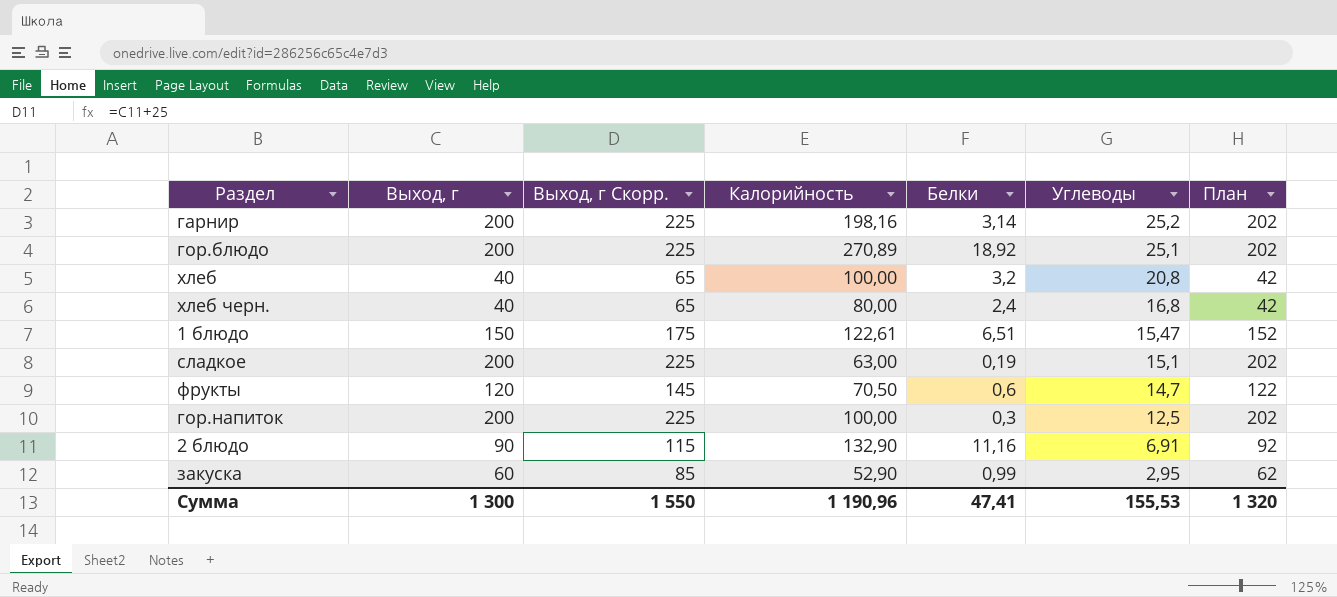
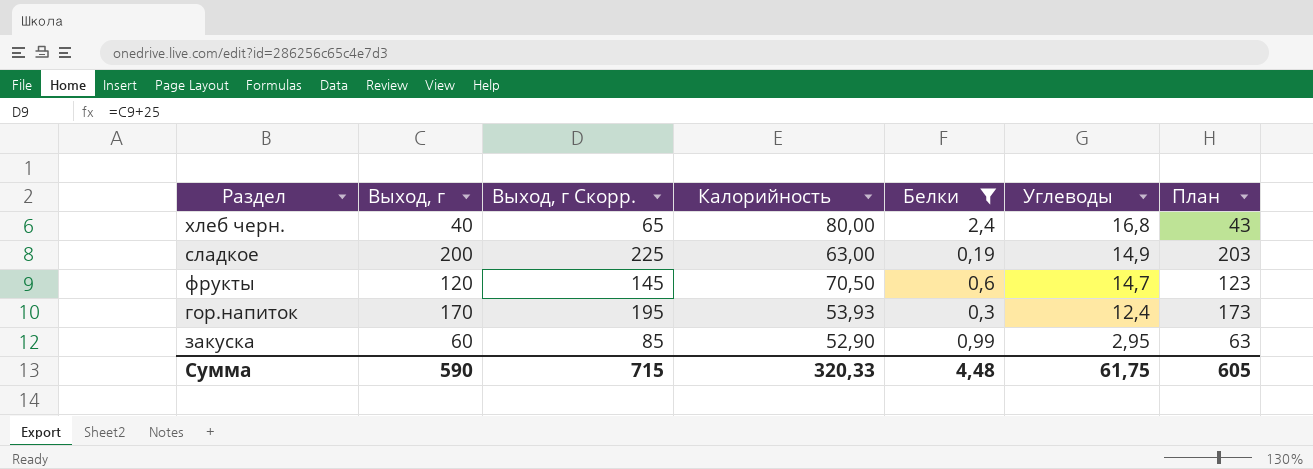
filter: none -> Белки <= 2,4
column План | formula: [Выход, г] + 2 -> [Выход, г] + 3
сладкое | Углеводы: 15,1 -> 14,9
гор.напиток | Выход, г: 200 -> 170
гор.напиток | Выход, г Скорр.: 225 -> 195
гор.напиток | Калорийность: 100,00 -> 53,93
гор.напиток | Углеводы: 12,5 -> 12,4
Сумма | Выход, г: 1 300 -> 590
Сумма | Выход, г Скорр.: 1 550 -> 715
Сумма | Калорийность: 1 190,96 -> 320,33
Сумма | Белки: 47,41 -> 4,48
Сумма | Углеводы: 155,53 -> 61,75
Сумма | План: 1 320 -> 605

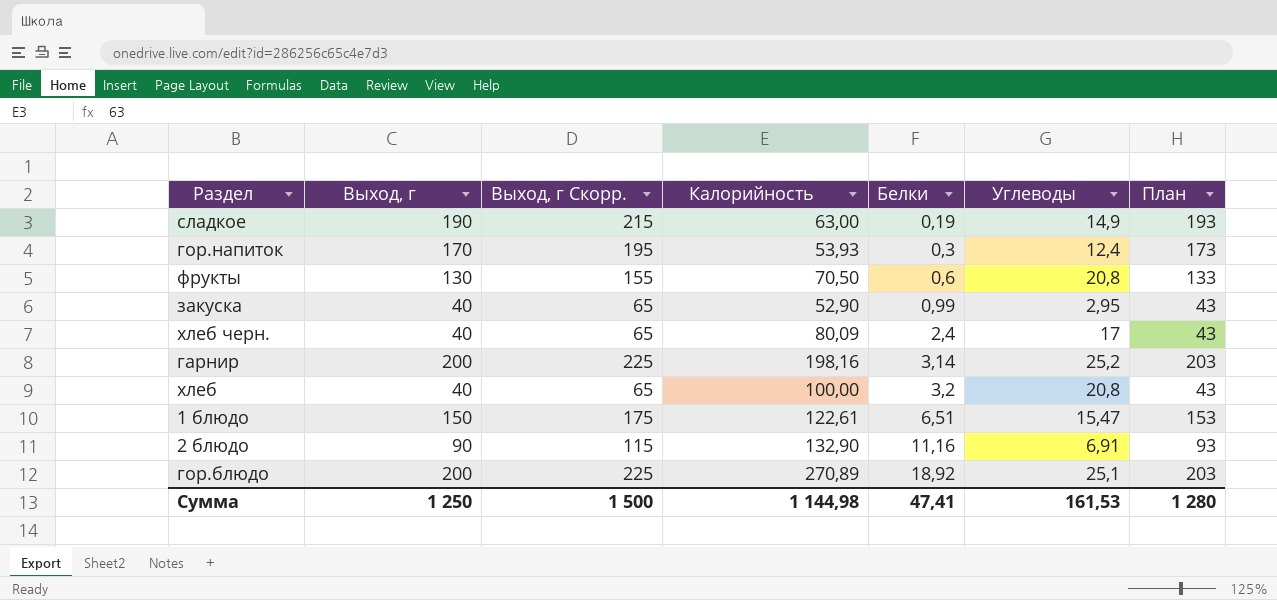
filter: Белки <= 2,4 -> none
row order: Углеводы descending -> Белки ascending
сладкое | Выход, г: 200 -> 190
сладкое | Выход, г Скорр.: 225 -> 215
сладкое | План: 203 -> 193
фрукты | Выход, г: 120 -> 130
фрукты | Выход, г Скорр.: 145 -> 155
фрукты | Углеводы: 14,7 -> 20,8
фрукты | План: 123 -> 133
закуска | Выход, г: 60 -> 40
закуска | Выход, г Скорр.: 85 -> 65
закуска | План: 63 -> 43
хлеб черн. | Калорийность: 80,00 -> 80,09
хлеб черн. | Углеводы: 16,8 -> 17
Сумма | Выход, г: 590 -> 1 250
Сумма | Выход, г Скорр.: 715 -> 1 500
Сумма | Калорийность: 320,33 -> 1 144,98
Сумма | Белки: 4,48 -> 47,41
Сумма | Углеводы: 61,75 -> 161,53
Сумма | План: 605 -> 1 280

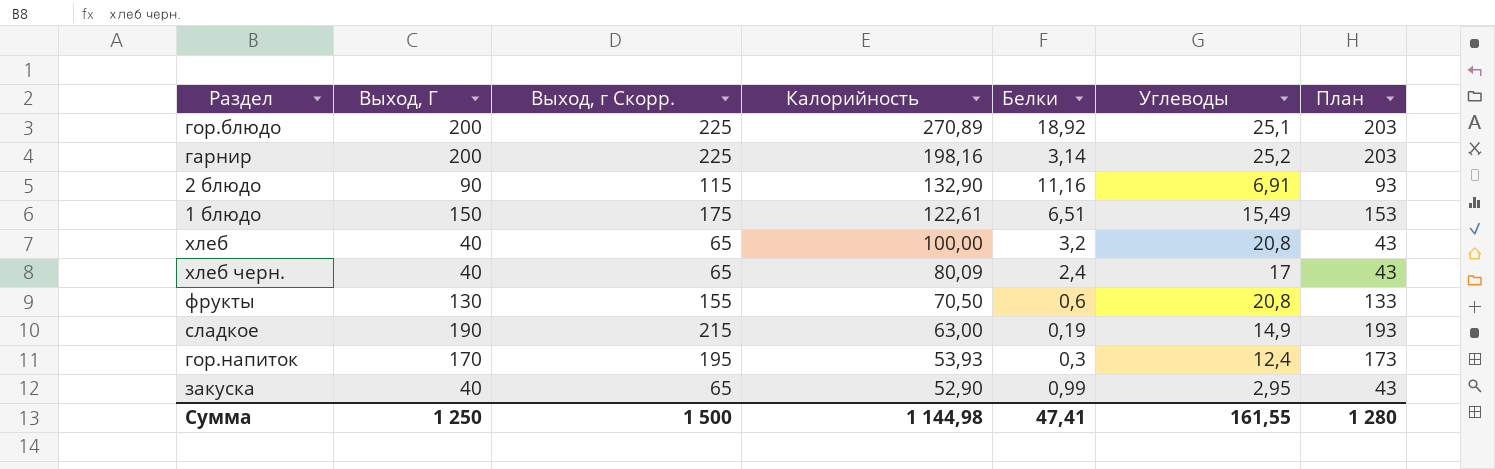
row order: Белки ascending -> Калорийность descending
column name: Выход, г -> Выход, Г
1 блюдо | Углеводы: 15,47 -> 15,49
Сумма | Углеводы: 161,53 -> 161,55

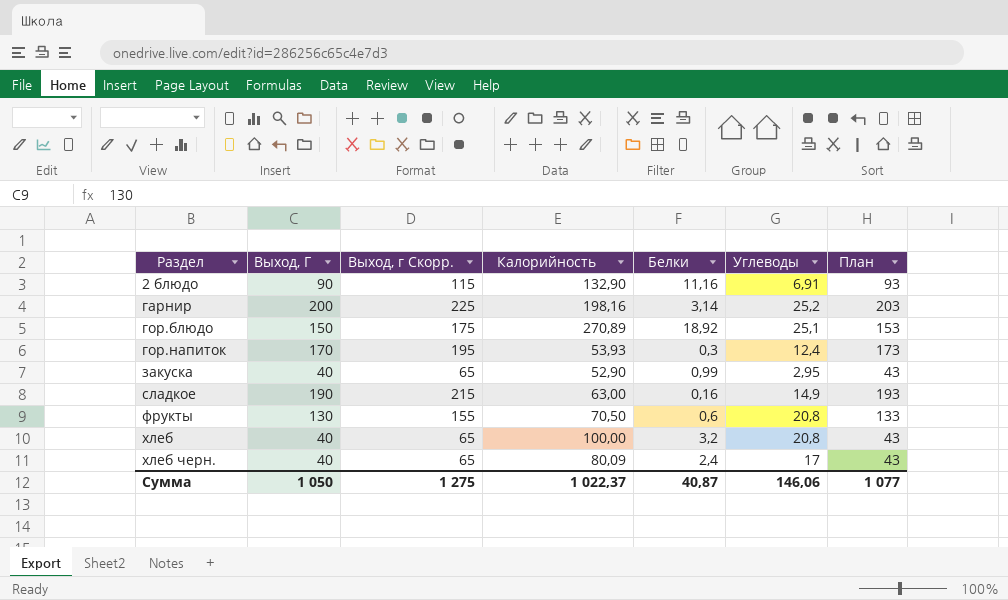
row order: Калорийность descending -> Раздел ascending
row 1 блюдо: 150 | 175 | 122,61 | 6,51 | 15,49 | 153 -> none
гор.блюдо | Выход, Г: 200 -> 150
гор.блюдо | Выход, г Скорр.: 225 -> 175
гор.блюдо | План: 203 -> 153
сладкое | Белки: 0,19 -> 0,16
Сумма | Выход, Г: 1 250 -> 1 050
Сумма | Выход, г Скорр.: 1 500 -> 1 275
Сумма | Калорийность: 1 144,98 -> 1 022,37
Сумма | Белки: 47,41 -> 40,87
Сумма | Углеводы: 161,55 -> 146,06
Сумма | План: 1 280 -> 1 077

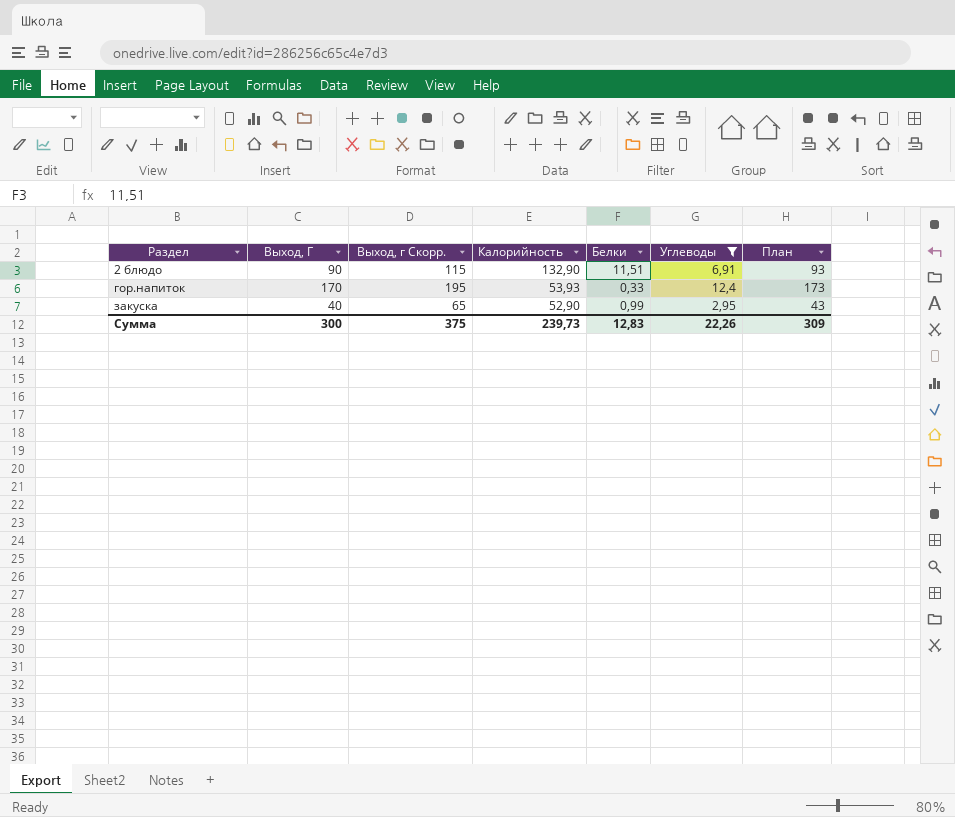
filter: none -> Углеводы <= 12,4
2 блюдо | Белки: 11,16 -> 11,51
гор.напиток | Белки: 0,3 -> 0,33
Сумма | Выход, Г: 1 050 -> 300
Сумма | Выход, г Скорр.: 1 275 -> 375
Сумма | Калорийность: 1 022,37 -> 239,73
Сумма | Белки: 40,87 -> 12,83
Сумма | Углеводы: 146,06 -> 22,26
Сумма | План: 1 077 -> 309

